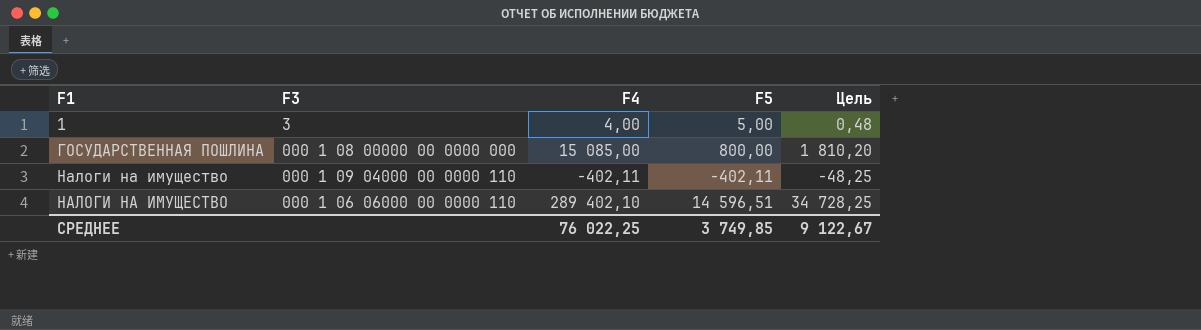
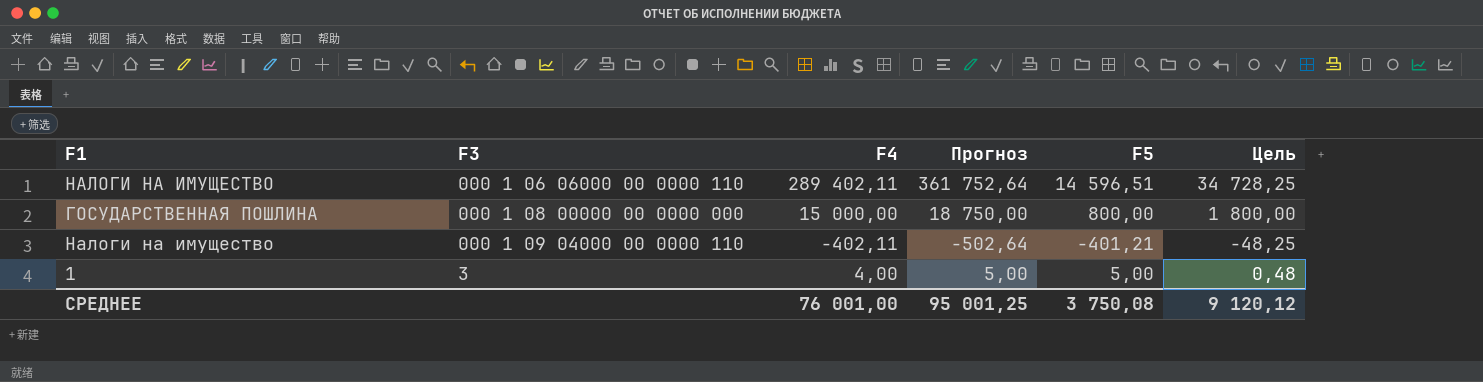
row order: F1 ascending -> F3 ascending
column Прогноз | formula: none -> [F4] * 1,25
НАЛОГИ НА ИМУЩЕСТВО | F4: 289 402,10 -> 289 402,11
ГОСУДАРСТВЕННАЯ ПОШЛИНА | F4: 15 085,00 -> 15 000,00
ГОСУДАРСТВЕННАЯ ПОШЛИНА | Цель: 1 810,20 -> 1 800,00
Налоги на имущество | F5: -402,11 -> -401,21
СРЕДНЕЕ | F4: 76 022,25 -> 76 001,00
СРЕДНЕЕ | F5: 3 749,85 -> 3 750,08
СРЕДНЕЕ | Цель: 9 122,67 -> 9 120,12

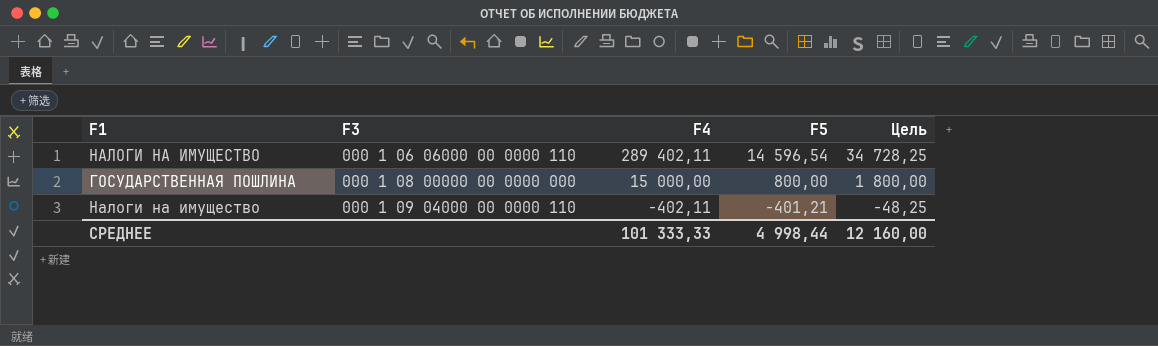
column Прогноз | formula: [F4] * 1,25 -> none
row 1: 3 | 4,00 | 5,00 | 5,00 | 0,48 -> none
НАЛОГИ НА ИМУЩЕСТВО | F5: 14 596,51 -> 14 596,54
СРЕДНЕЕ | F4: 76 001,00 -> 101 333,33
СРЕДНЕЕ | F5: 3 750,08 -> 4 998,44
СРЕДНЕЕ | Цель: 9 120,12 -> 12 160,00

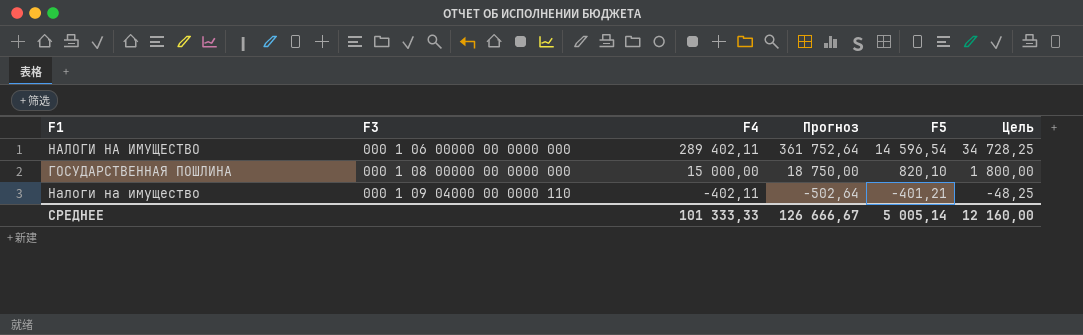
column Прогноз | formula: none -> [F4] * 1,25
НАЛОГИ НА ИМУЩЕСТВО | F3: 000 1 06 06000 00 0000 110 -> 000 1 06 00000 00 0000 000
ГОСУДАРСТВЕННАЯ ПОШЛИНА | F5: 800,00 -> 820,10
СРЕДНЕЕ | F5: 4 998,44 -> 5 005,14

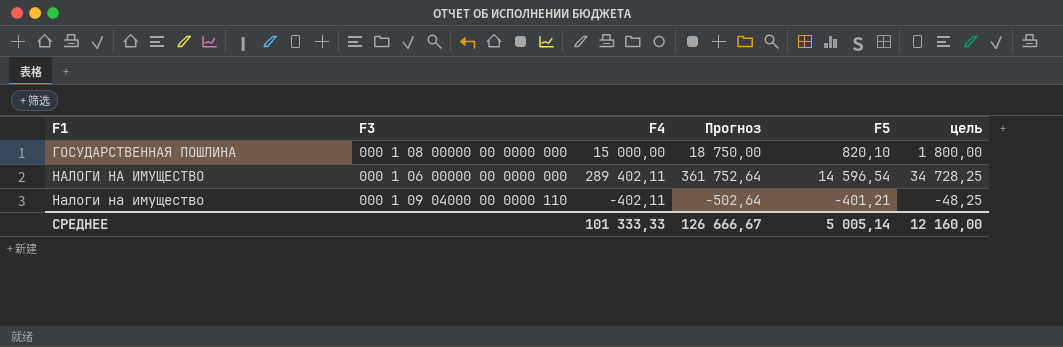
row order: F3 ascending -> F1 ascending
column name: Цель -> цель

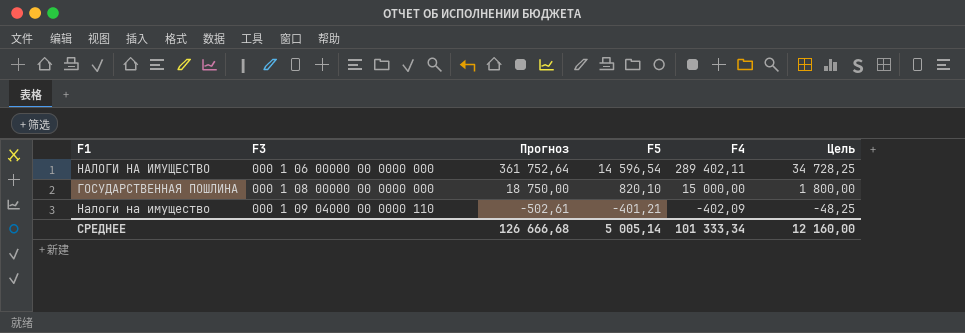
row order: F1 ascending -> F3 ascending
column F4 | position: 3 -> 5
column name: цель -> Цель
Налоги на имущество | Прогноз: -502,64 -> -502,61
Налоги на имущество | F4: -402,11 -> -402,09
СРЕДНЕЕ | Прогноз: 126 666,67 -> 126 666,68
СРЕДНЕЕ | F4: 101 333,33 -> 101 333,34

